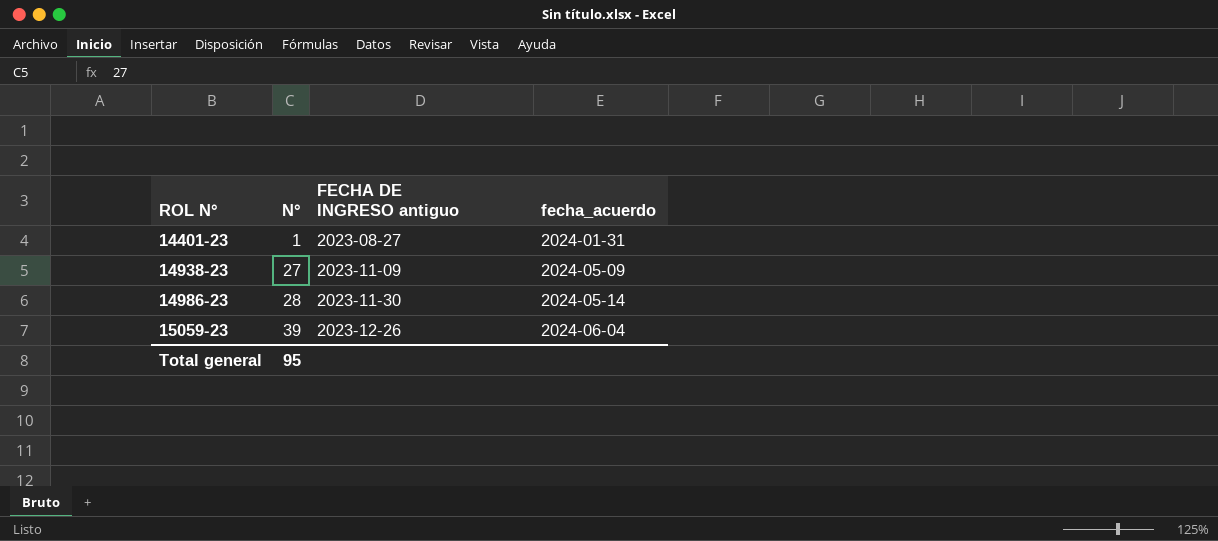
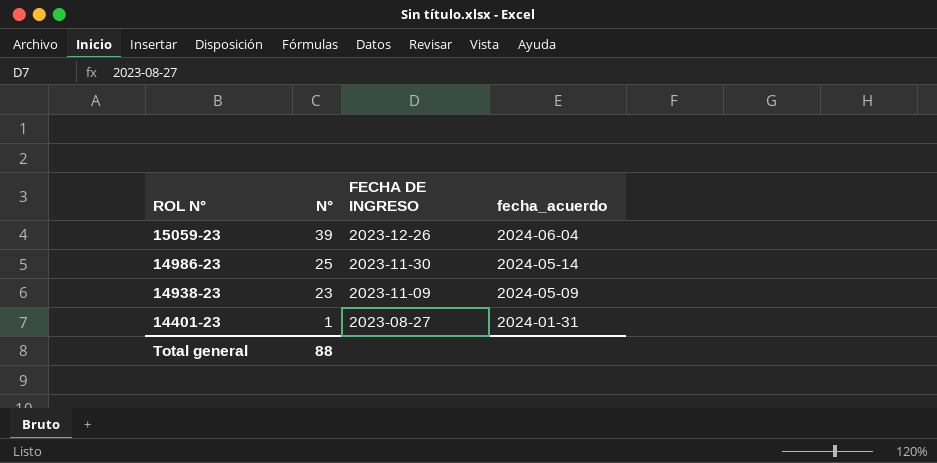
row order: ROL N° ascending -> ROL N° descending
column name: FECHA DE INGRESO antiguo -> FECHA DE INGRESO
14986-23 | N°: 28 -> 25
14938-23 | N°: 27 -> 23
Total general | N°: 95 -> 88

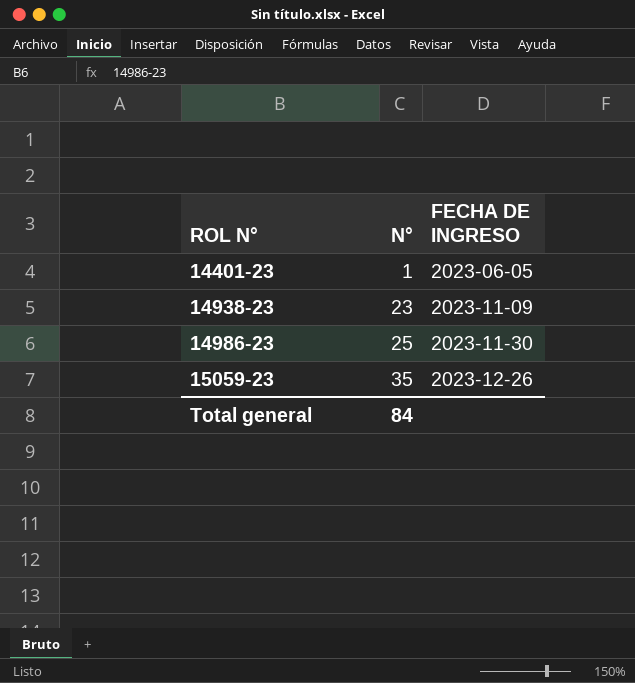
row order: ROL N° descending -> ROL N° ascending
column fecha_acuerdo | position: 4 -> none
14401-23 | FECHA DE INGRESO: 2023-08-27 -> 2023-06-05
15059-23 | N°: 39 -> 35
Total general | N°: 88 -> 84

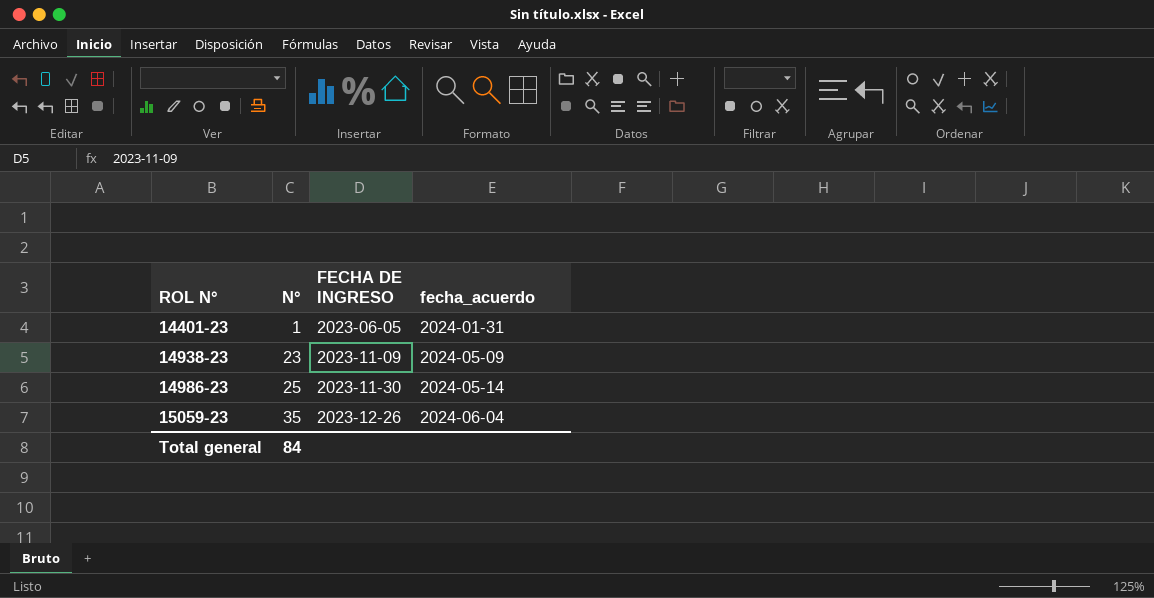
column fecha_acuerdo | position: none -> 4

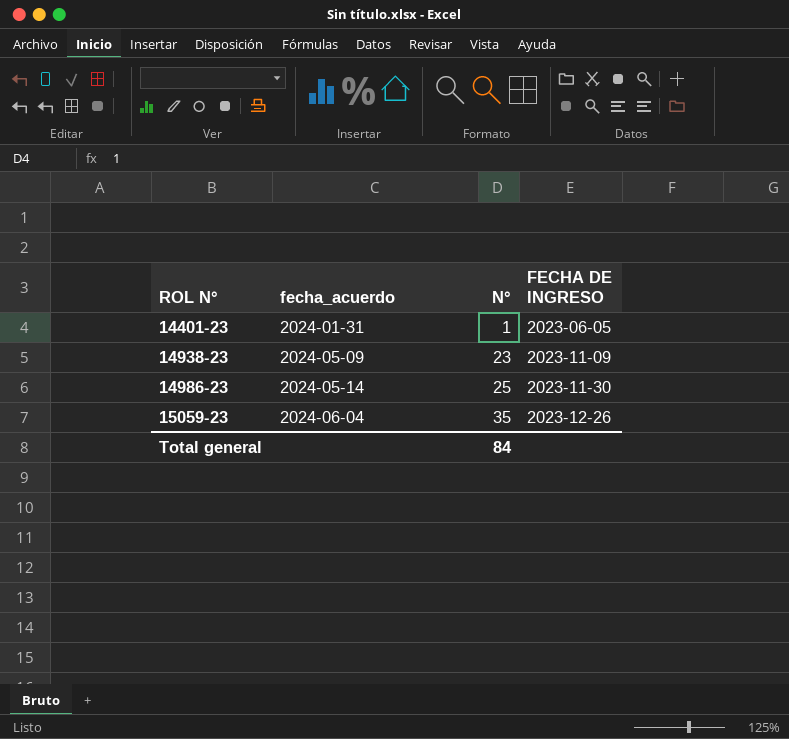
column fecha_acuerdo | position: 4 -> 2

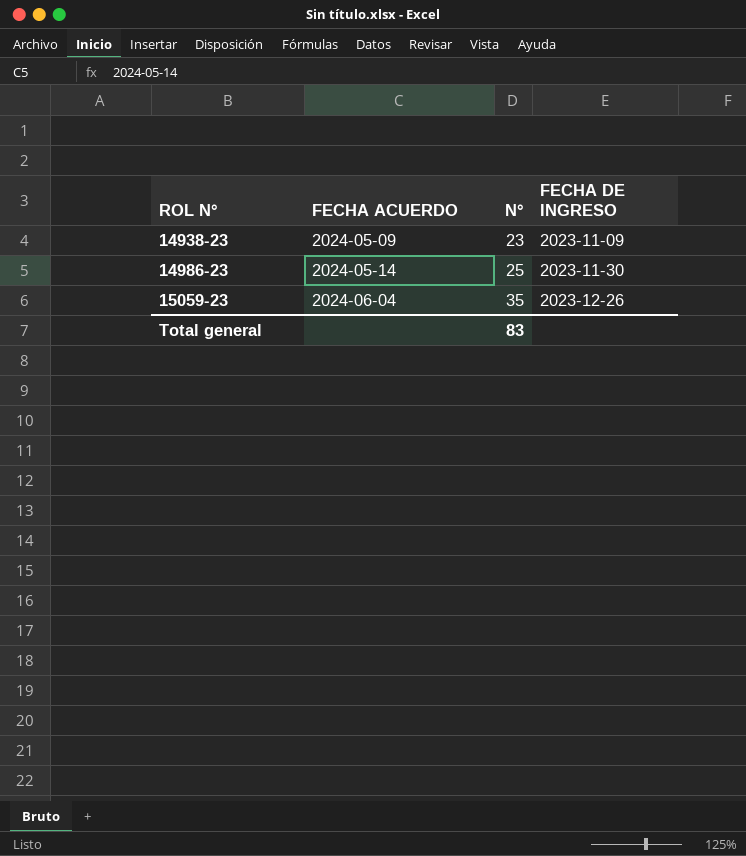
column name: fecha_acuerdo -> FECHA ACUERDO
row 14401-23: 2024-01-31 | 1 | 2023-06-05 -> none
Total general | N°: 84 -> 83

